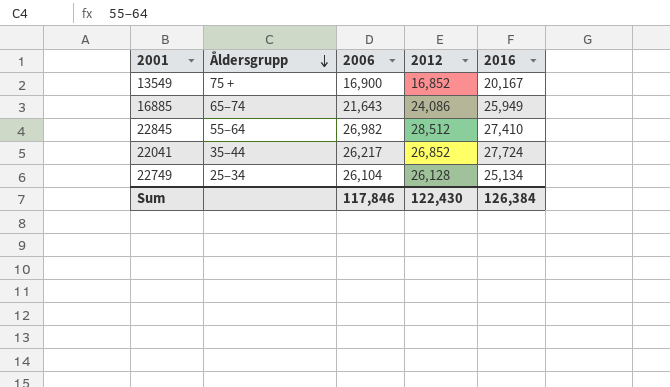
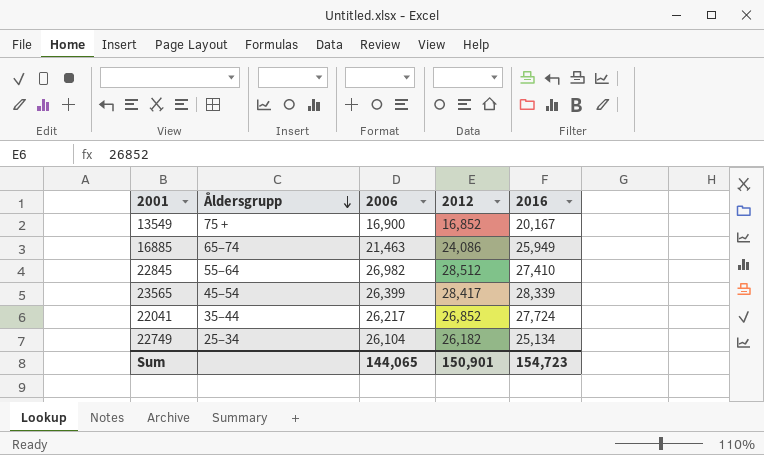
16885 | 2006: 21,643 -> 21,463
row 23565: none -> 45–54 | 26,399 | 28,417 | 28,339
22749 | 2012: 26,128 -> 26,182
Sum | 2006: 117,846 -> 144,065
Sum | 2012: 122,430 -> 150,901
Sum | 2016: 126,384 -> 154,723

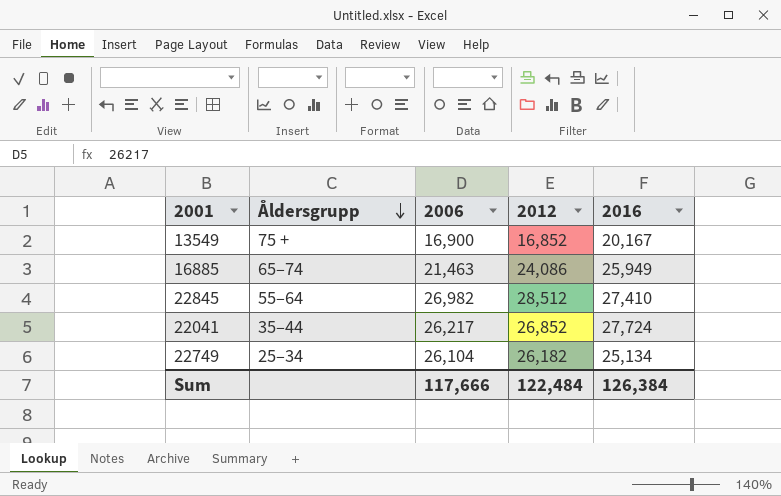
row 23565: 45–54 | 26,399 | 28,417 | 28,339 -> none
Sum | 2006: 144,065 -> 117,666
Sum | 2012: 150,901 -> 122,484
Sum | 2016: 154,723 -> 126,384

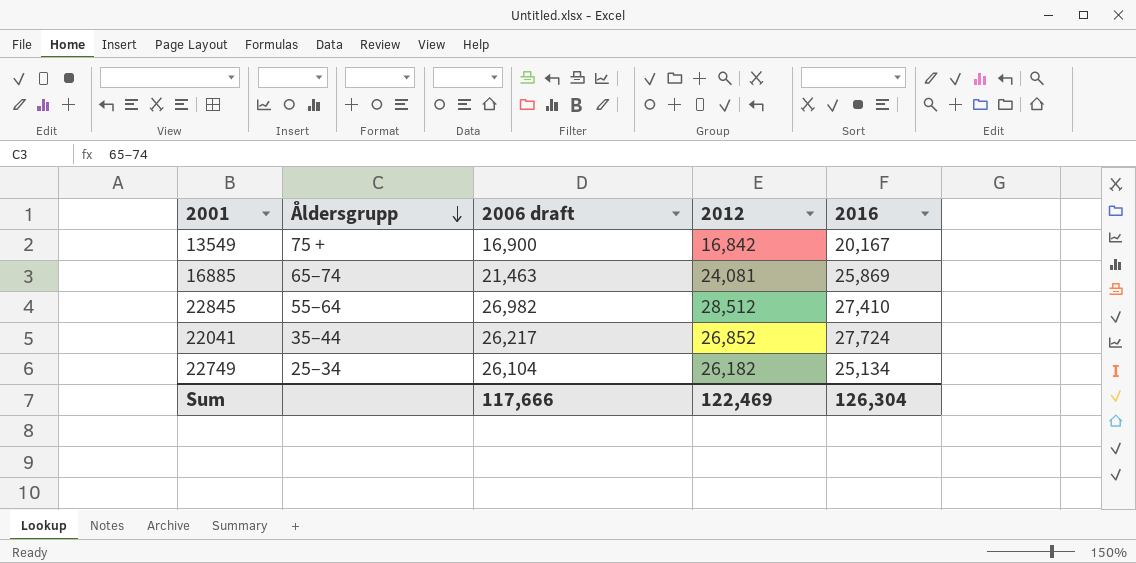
column name: 2006 -> 2006 draft
13549 | 2012: 16,852 -> 16,842
16885 | 2012: 24,086 -> 24,081
16885 | 2016: 25,949 -> 25,869
Sum | 2012: 122,484 -> 122,469
Sum | 2016: 126,384 -> 126,304

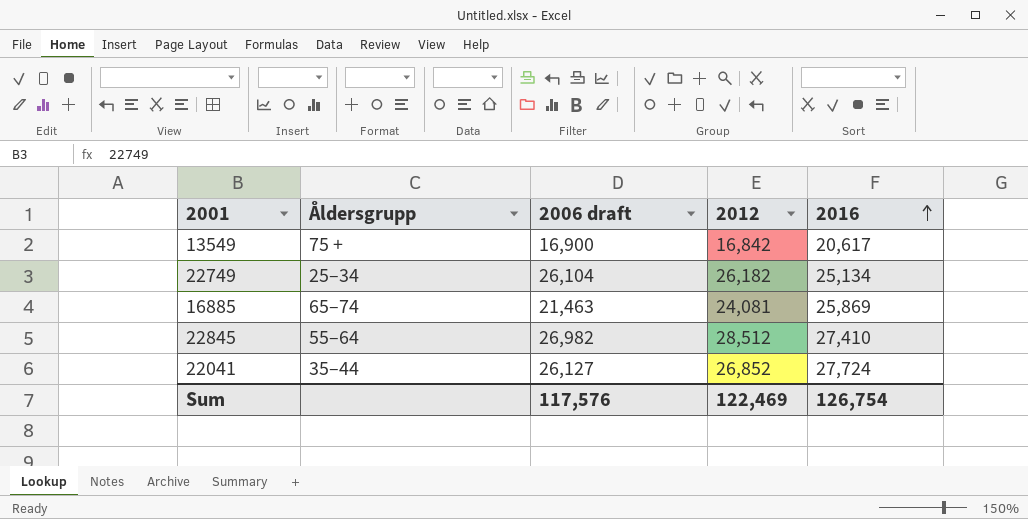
row order: Åldersgrupp descending -> 2016 ascending
13549 | 2016: 20,167 -> 20,617
22041 | 2006 draft: 26,217 -> 26,127
Sum | 2006 draft: 117,666 -> 117,576
Sum | 2016: 126,304 -> 126,754

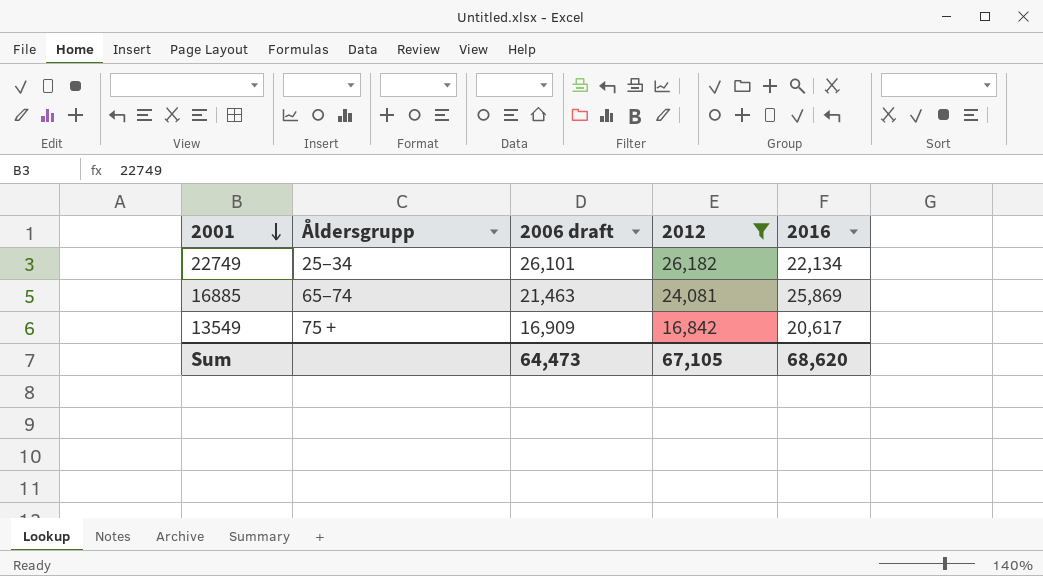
filter: none -> 2012 <= 26,182
row order: 2016 ascending -> 2001 descending
22749 | 2006 draft: 26,104 -> 26,101
22749 | 2016: 25,134 -> 22,134
13549 | 2006 draft: 16,900 -> 16,909
Sum | 2006 draft: 117,576 -> 64,473
Sum | 2012: 122,469 -> 67,105
Sum | 2016: 126,754 -> 68,620

